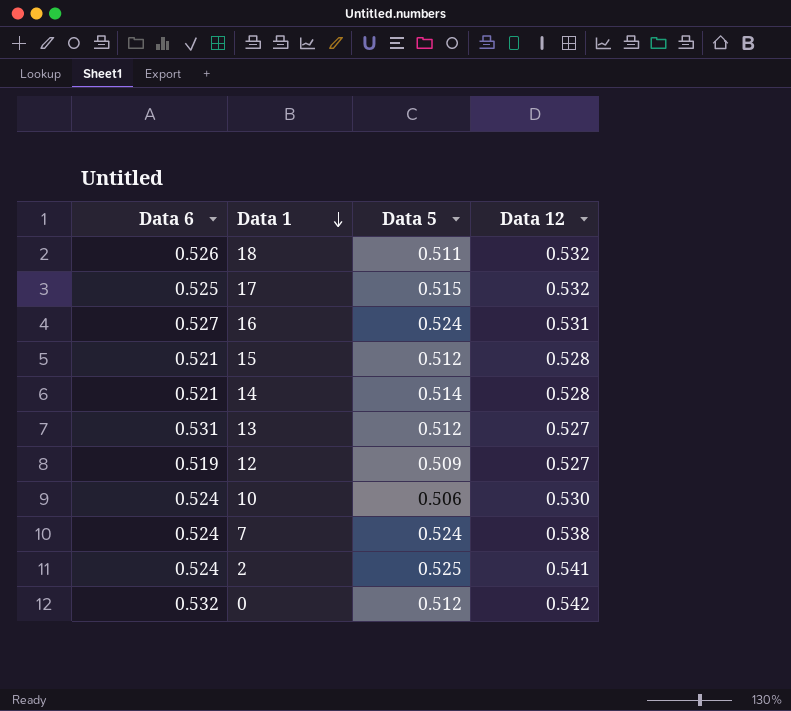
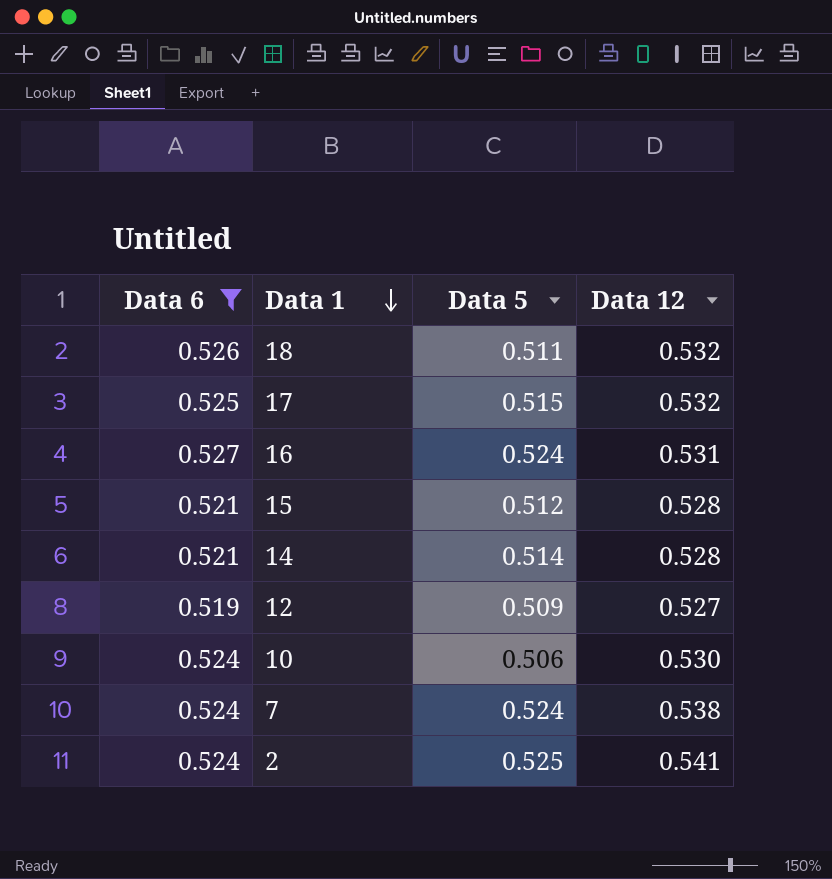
filter: none -> Data 6 <= 0.527

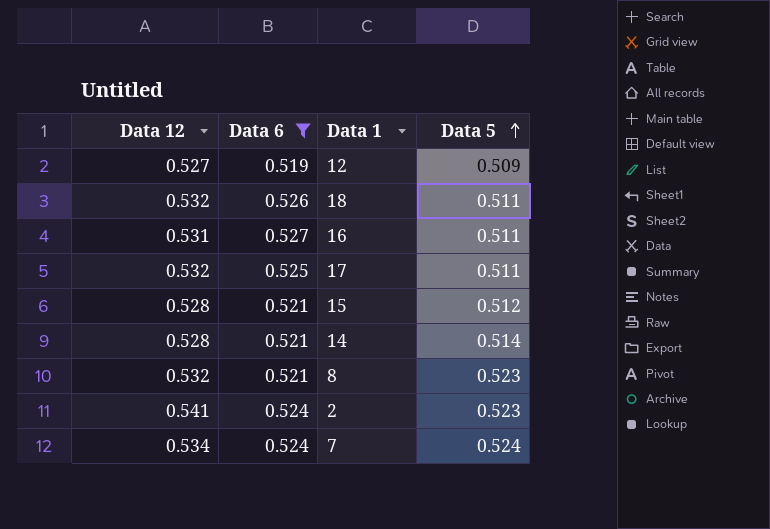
row order: Data 1 descending -> Data 5 ascending
column Data 12 | position: 4 -> 1
row 10: 0.524 | 0.506 | 0.530 -> none
16 | Data 5: 0.524 -> 0.511
17 | Data 5: 0.515 -> 0.511
row 8: none -> 0.532 | 0.521 | 0.523
2 | Data 5: 0.525 -> 0.523
7 | Data 12: 0.538 -> 0.534

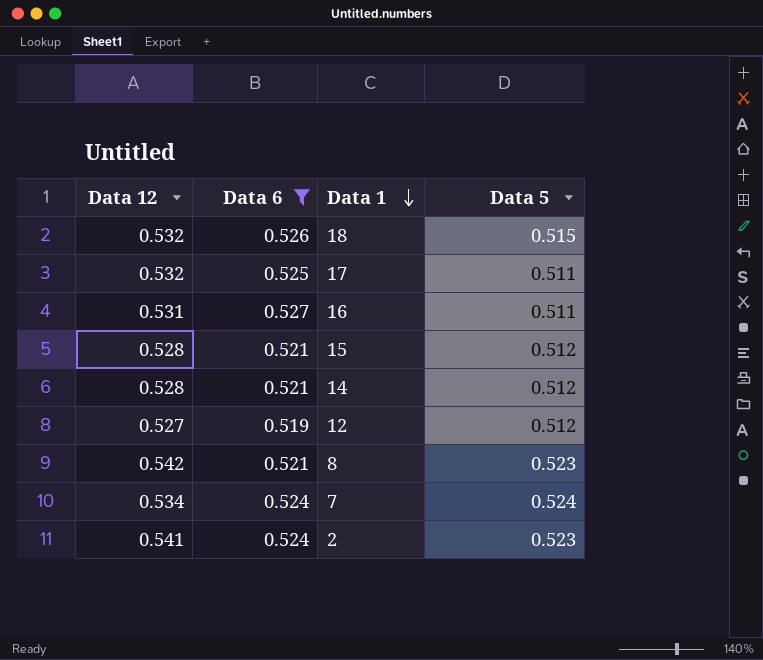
row order: Data 5 ascending -> Data 1 descending
18 | Data 5: 0.511 -> 0.515
14 | Data 5: 0.514 -> 0.512
12 | Data 5: 0.509 -> 0.512
8 | Data 12: 0.532 -> 0.542

